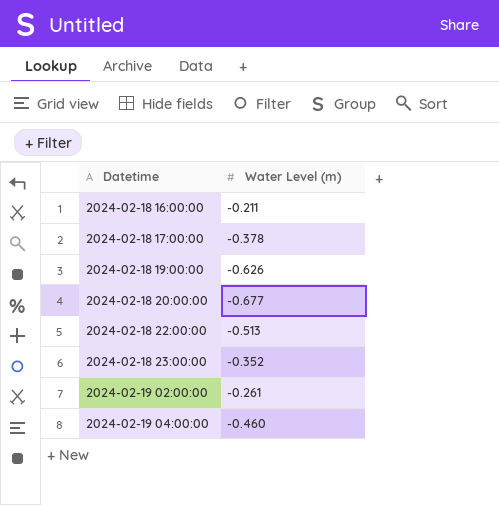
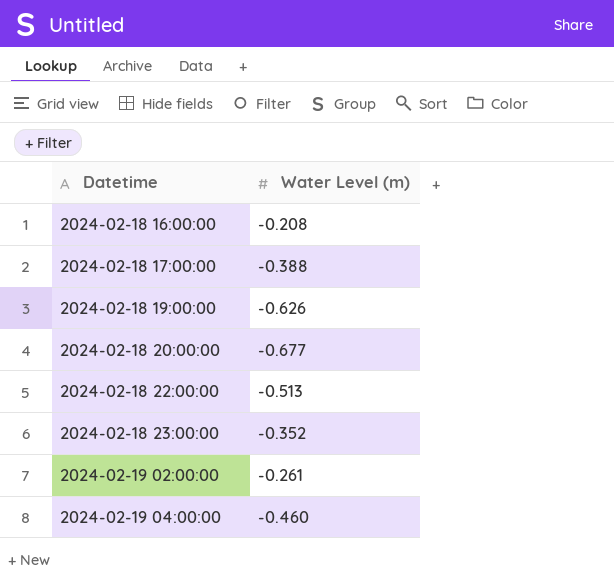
2024-02-18 16:00:00 | Water Level (m): -0.211 -> -0.208
2024-02-18 17:00:00 | Water Level (m): -0.378 -> -0.388

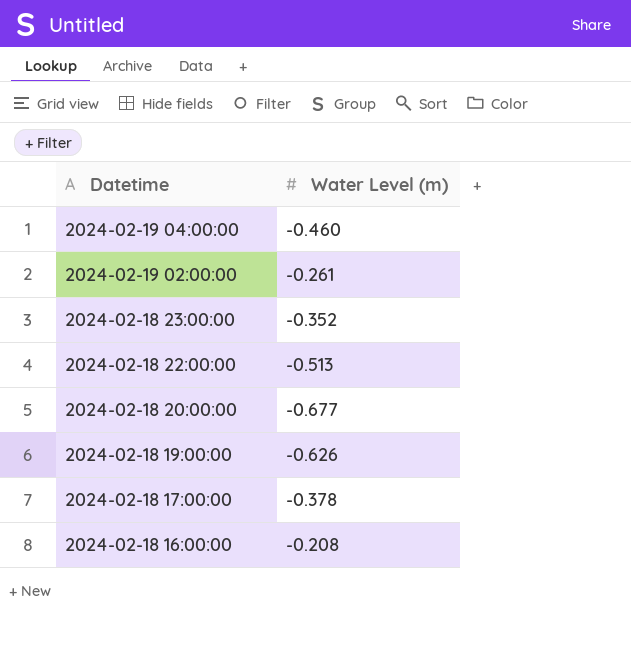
row order: Datetime ascending -> Datetime descending
2024-02-18 17:00:00 | Water Level (m): -0.388 -> -0.378

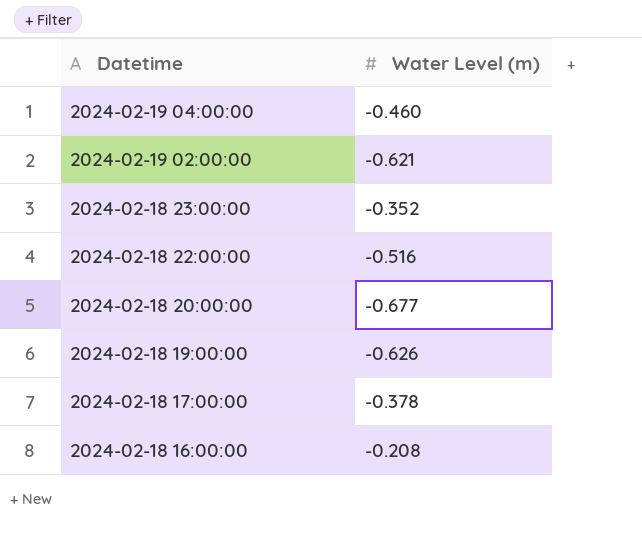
2024-02-19 02:00:00 | Water Level (m): -0.261 -> -0.621
2024-02-18 22:00:00 | Water Level (m): -0.513 -> -0.516

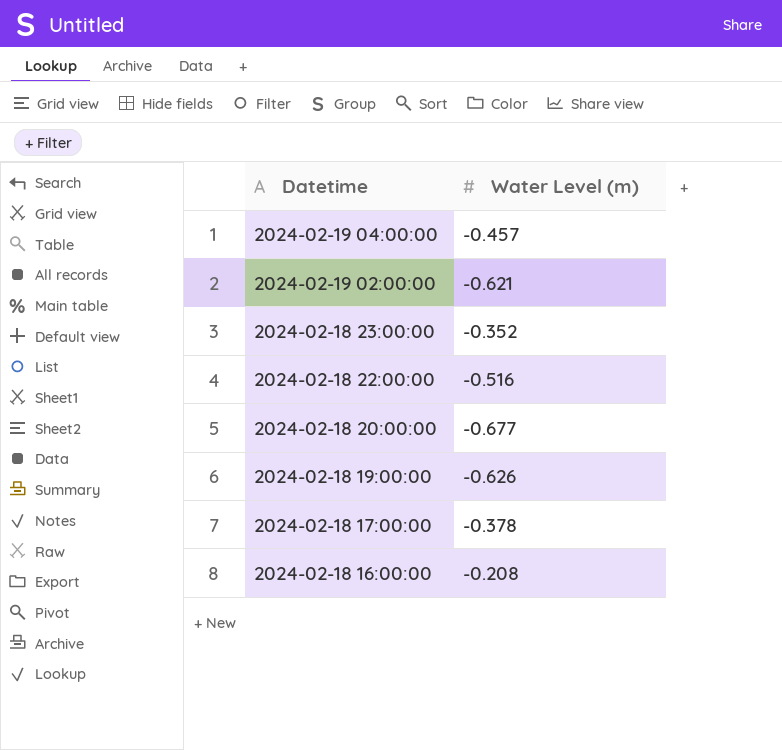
2024-02-19 04:00:00 | Water Level (m): -0.460 -> -0.457

